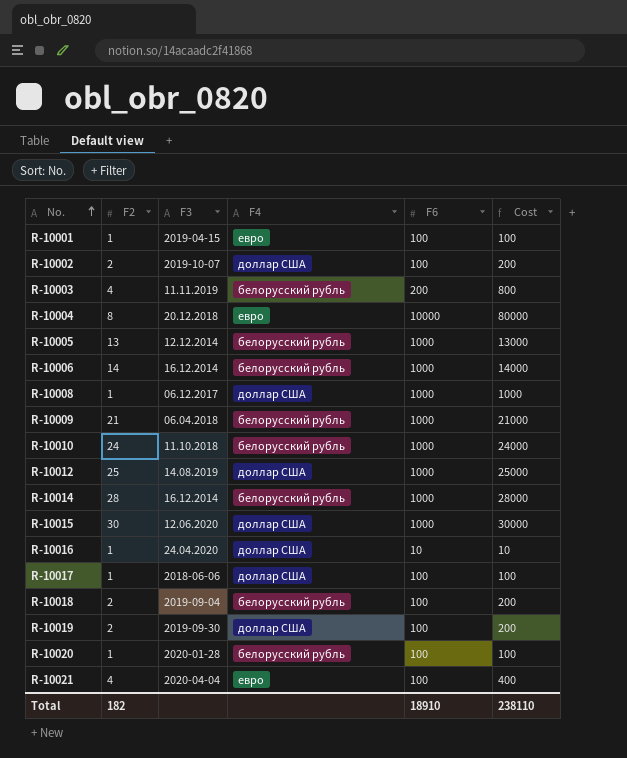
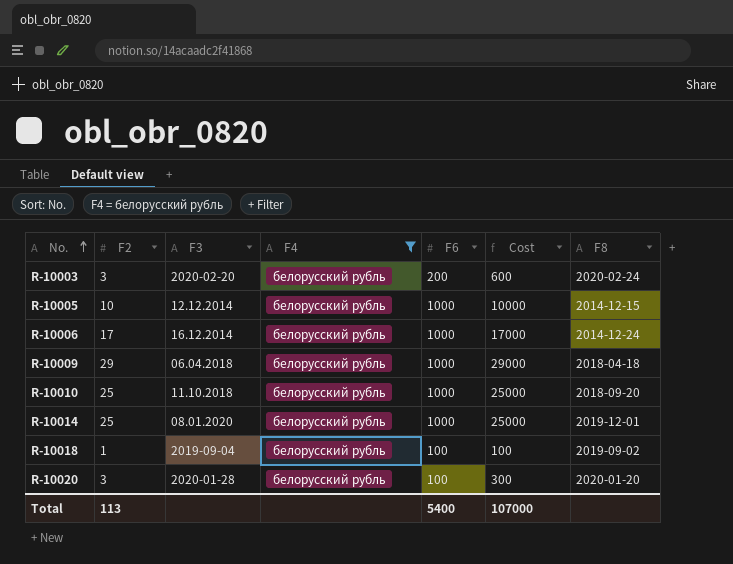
filter: none -> F4 = белорусский рубль
column F8 | position: none -> 7
R-10003 | F2: 4 -> 3
R-10003 | F3: 11.11.2019 -> 2020-02-20
R-10003 | Cost: 800 -> 600
R-10005 | F2: 13 -> 10
R-10005 | Cost: 13000 -> 10000
R-10006 | F2: 14 -> 17
R-10006 | Cost: 14000 -> 17000
R-10009 | F2: 21 -> 29
R-10009 | Cost: 21000 -> 29000
R-10010 | F2: 24 -> 25
R-10010 | Cost: 24000 -> 25000
R-10014 | F2: 28 -> 25
R-10014 | F3: 16.12.2014 -> 08.01.2020
R-10014 | Cost: 28000 -> 25000
R-10018 | F2: 2 -> 1
R-10018 | Cost: 200 -> 100
R-10020 | F2: 1 -> 3
R-10020 | Cost: 100 -> 300
Total | F2: 182 -> 113
Total | F6: 18910 -> 5400
Total | Cost: 238110 -> 107000

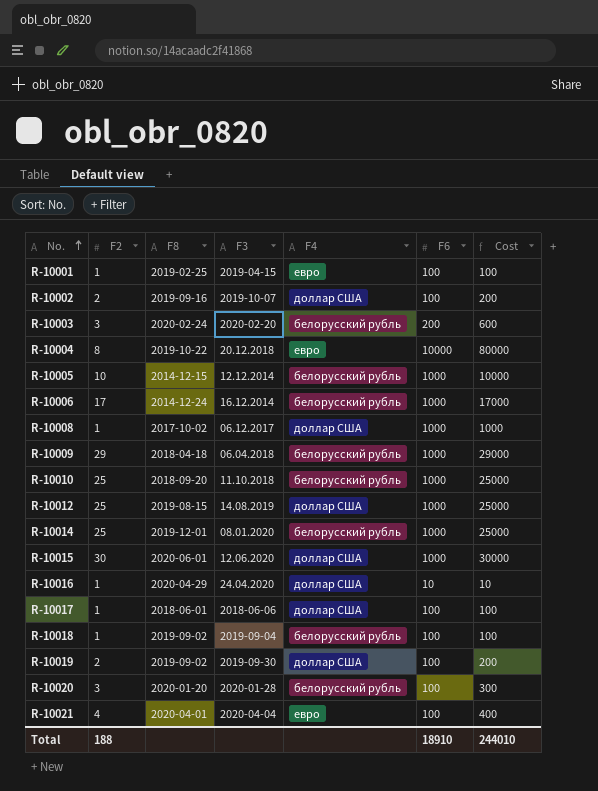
filter: F4 = белорусский рубль -> none
column F8 | position: 7 -> 3
Total | F2: 113 -> 188
Total | F6: 5400 -> 18910
Total | Cost: 107000 -> 244010

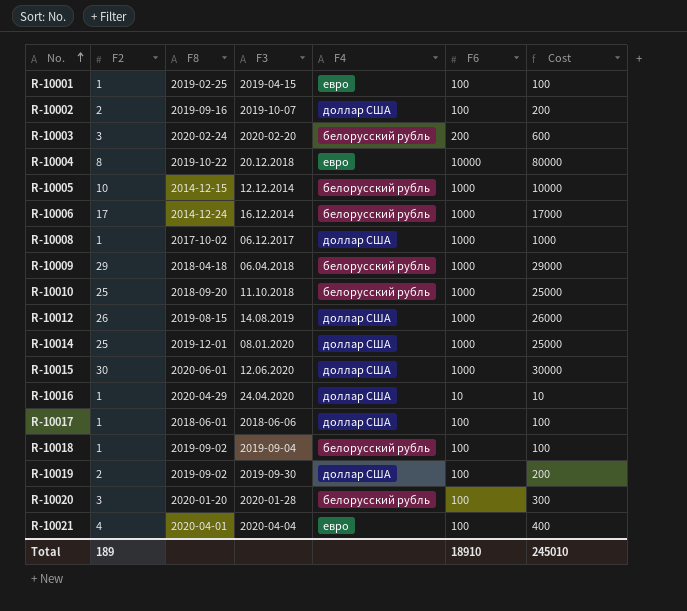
R-10012 | F2: 25 -> 26
R-10012 | Cost: 25000 -> 26000
R-10014 | F4: белорусский рубль -> доллар США
Total | F2: 188 -> 189
Total | Cost: 244010 -> 245010

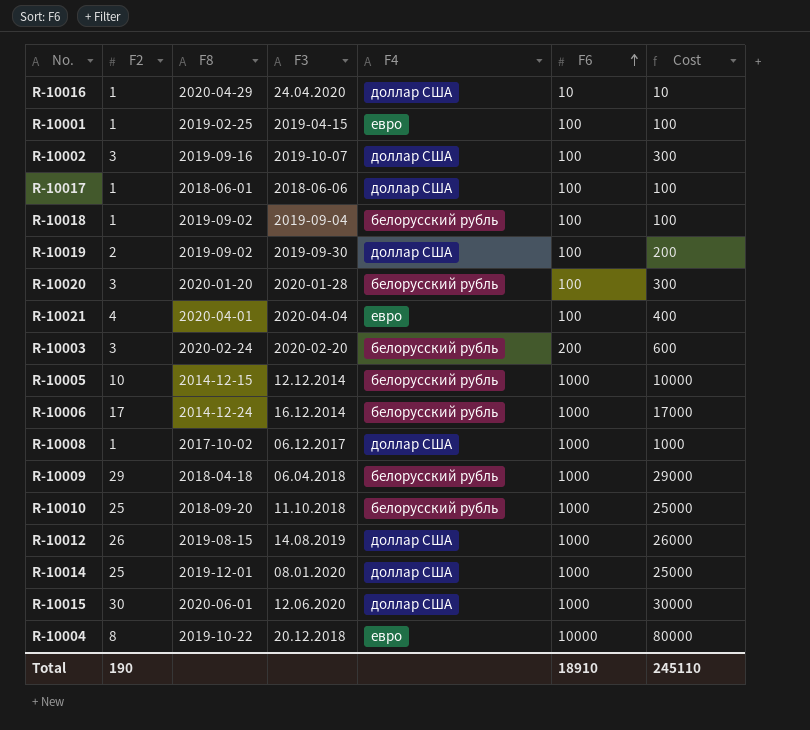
row order: No. ascending -> F6 ascending
R-10002 | F2: 2 -> 3
R-10002 | Cost: 200 -> 300
Total | F2: 189 -> 190
Total | Cost: 245010 -> 245110

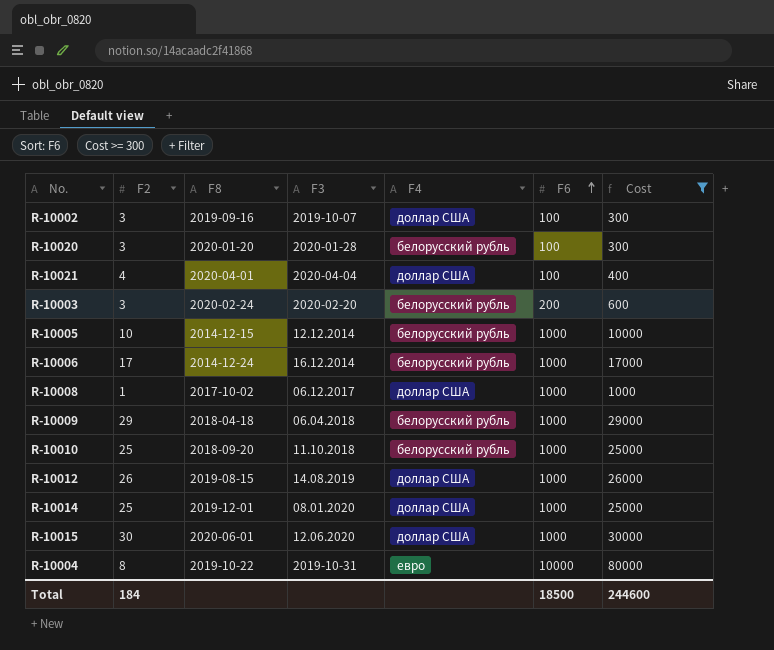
filter: none -> Cost >= 300
R-10021 | F4: евро -> доллар США
R-10004 | F3: 20.12.2018 -> 2019-10-31
Total | F2: 190 -> 184
Total | F6: 18910 -> 18500
Total | Cost: 245110 -> 244600

